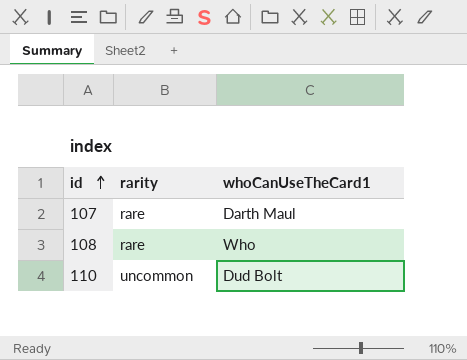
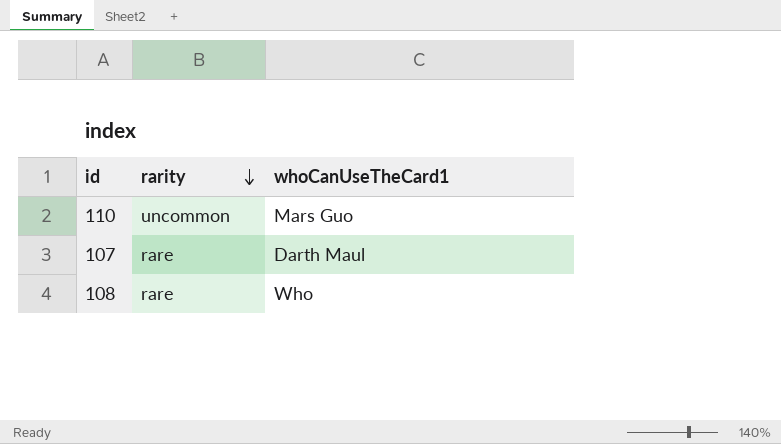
row order: id ascending -> rarity descending
110 | whoCanUseTheCard1: Dud Bolt -> Mars Guo

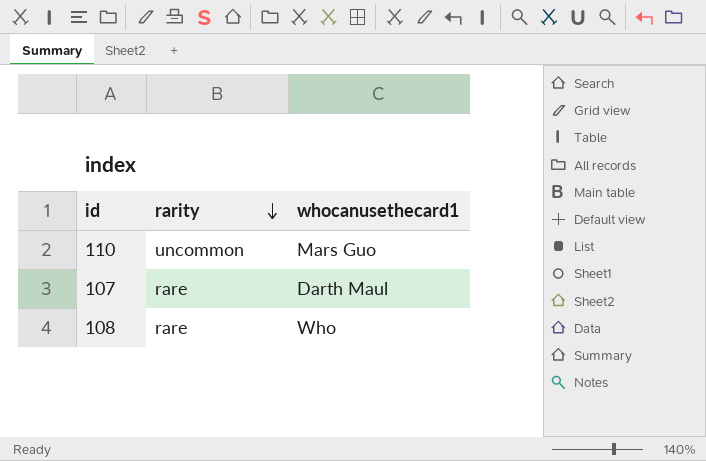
column name: whoCanUseTheCard1 -> whocanusethecard1

